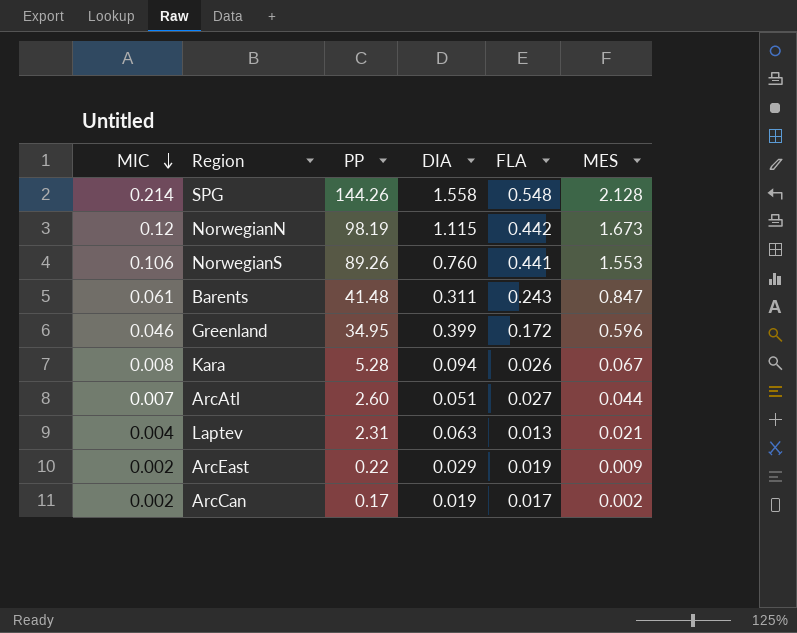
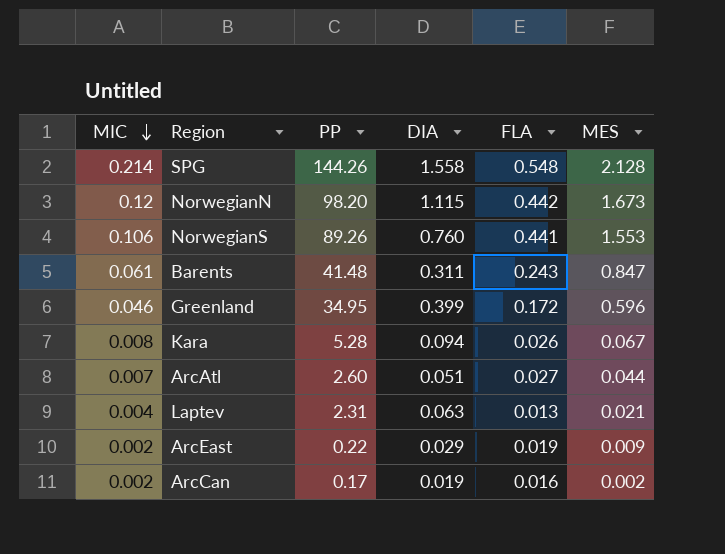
NorwegianN | PP: 98.19 -> 98.20
ArcCan | FLA: 0.017 -> 0.016

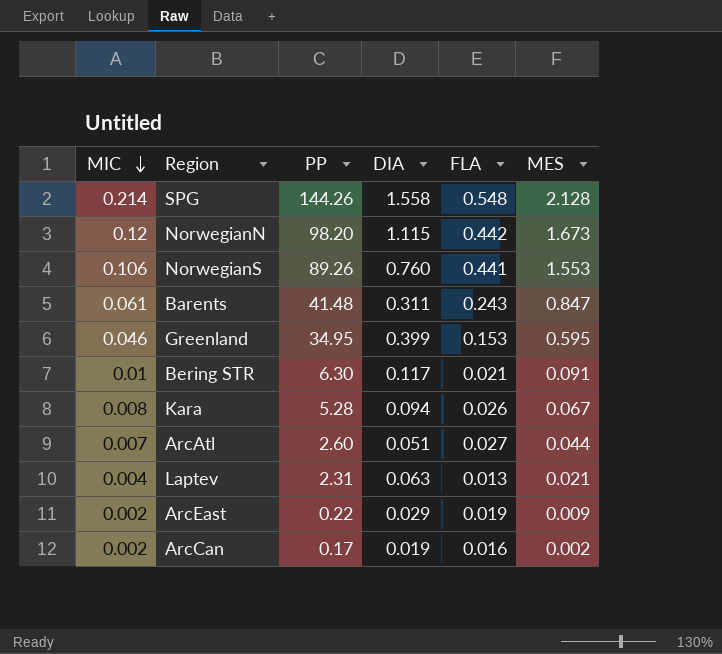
Greenland | FLA: 0.172 -> 0.153
Greenland | MES: 0.596 -> 0.595
row Bering STR: none -> 0.01 | 6.30 | 0.117 | 0.021 | 0.091

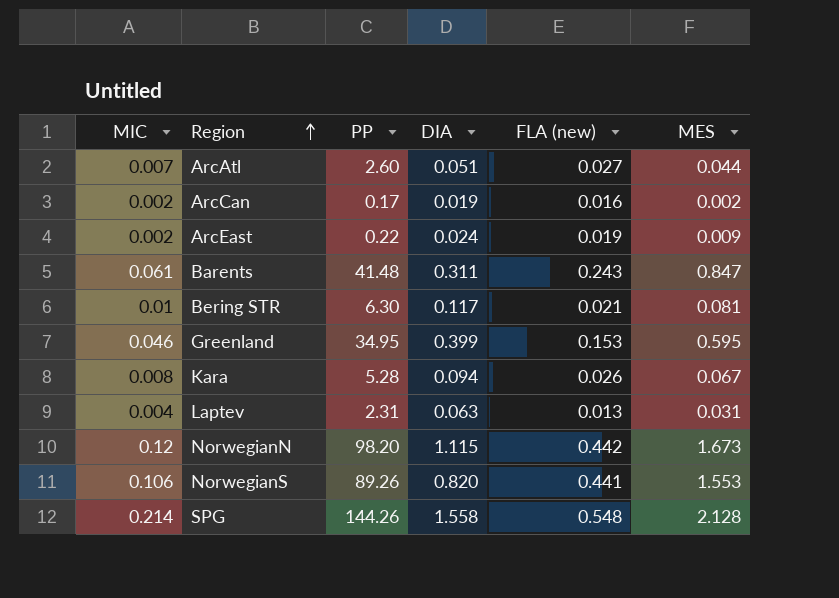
row order: MIC descending -> Region ascending
column name: FLA -> FLA (new)
ArcEast | DIA: 0.029 -> 0.024
Bering STR | MES: 0.091 -> 0.081
Laptev | MES: 0.021 -> 0.031
NorwegianS | DIA: 0.760 -> 0.820

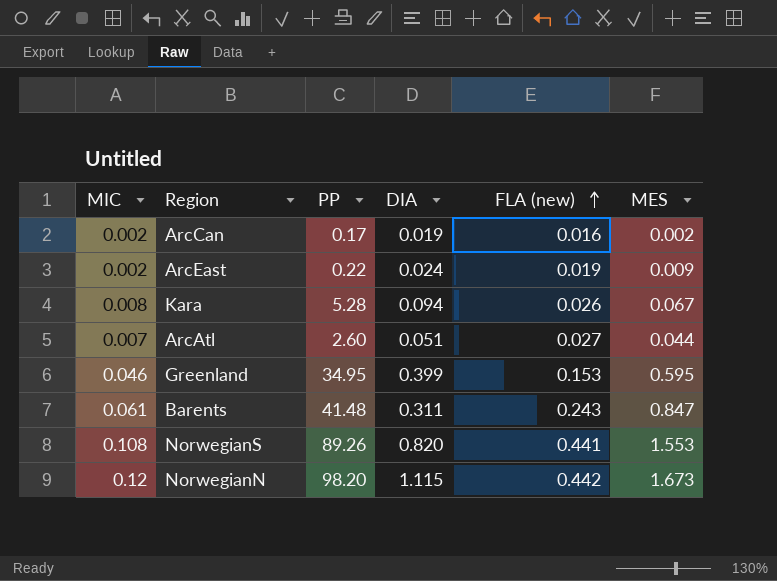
row order: Region ascending -> FLA (new) ascending
row Bering STR: 0.01 | 6.30 | 0.117 | 0.021 | 0.081 -> none
row Laptev: 0.004 | 2.31 | 0.063 | 0.013 | 0.031 -> none
row SPG: 0.214 | 144.26 | 1.558 | 0.548 | 2.128 -> none
NorwegianS | MIC: 0.106 -> 0.108

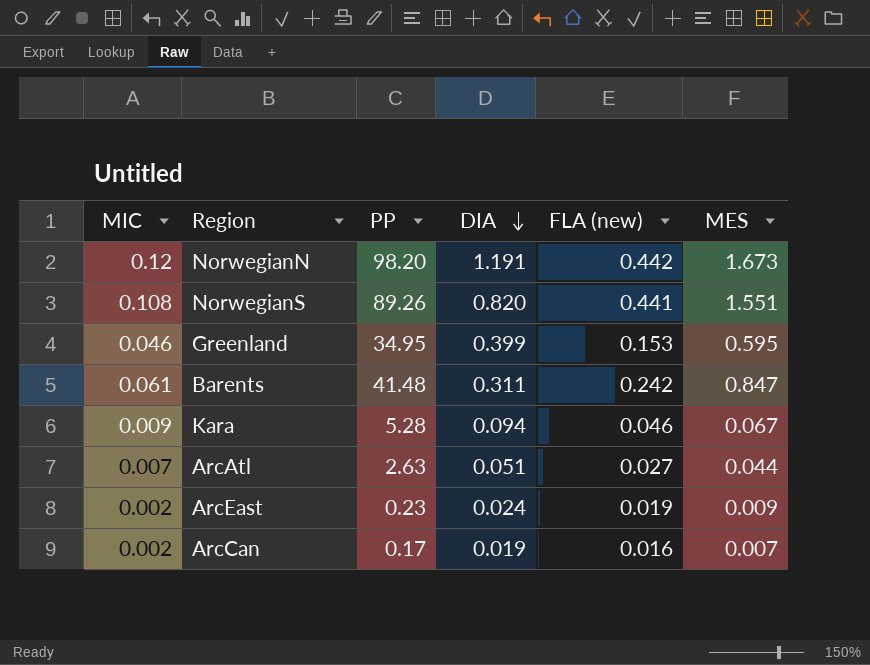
row order: FLA (new) ascending -> DIA descending
NorwegianN | DIA: 1.115 -> 1.191
NorwegianS | MES: 1.553 -> 1.551
Barents | FLA (new): 0.243 -> 0.242
Kara | MIC: 0.008 -> 0.009
Kara | FLA (new): 0.026 -> 0.046
ArcAtl | PP: 2.60 -> 2.63
ArcEast | PP: 0.22 -> 0.23
ArcCan | MES: 0.002 -> 0.007

